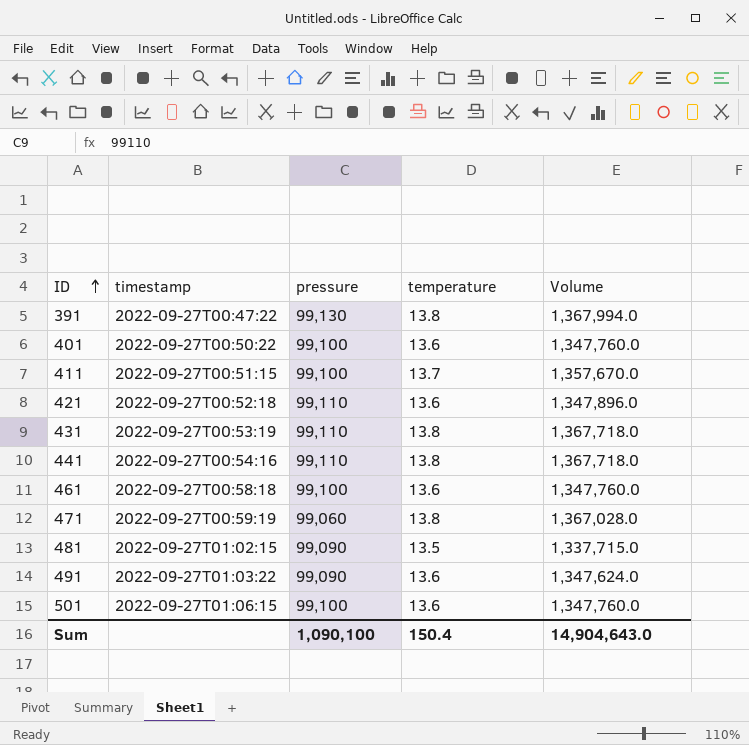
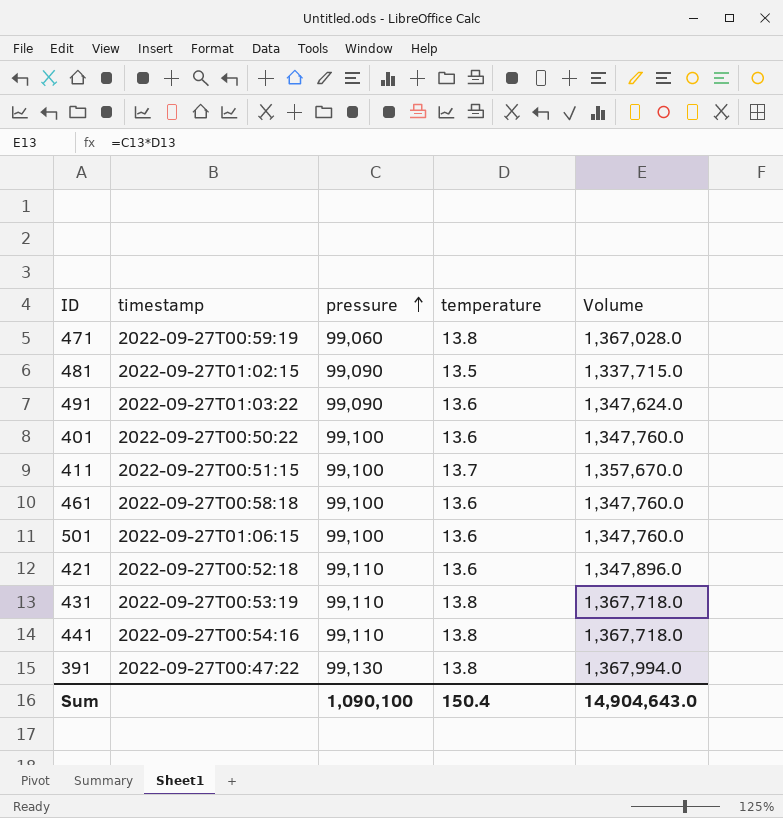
row order: ID ascending -> pressure ascending

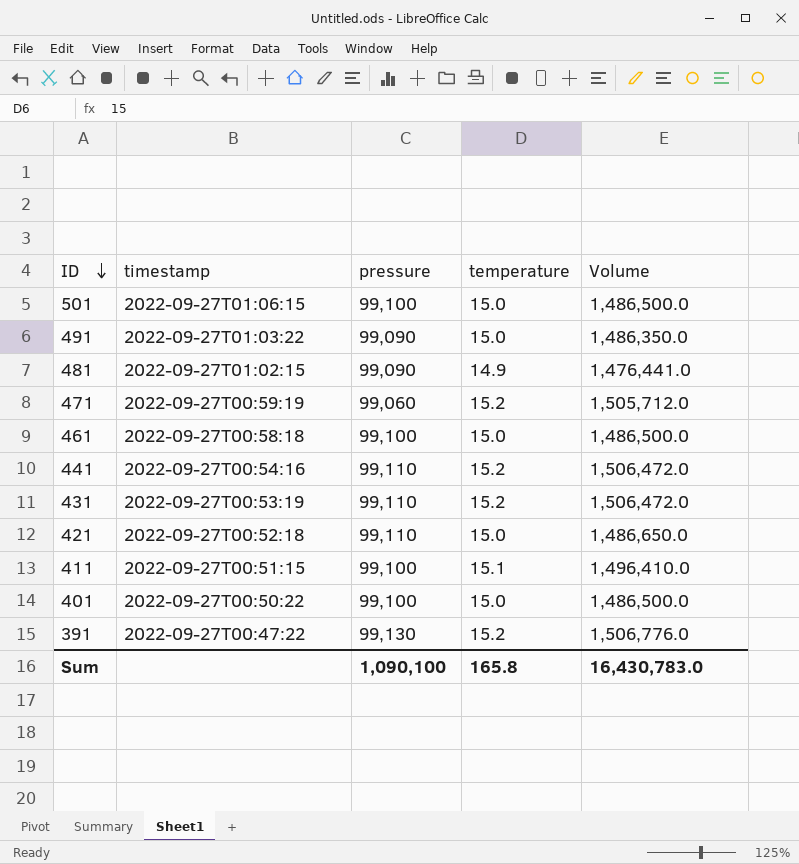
row order: pressure ascending -> ID descending
501 | temperature: 13.6 -> 15.0
501 | Volume: 1,347,760.0 -> 1,486,500.0
491 | temperature: 13.6 -> 15.0
491 | Volume: 1,347,624.0 -> 1,486,350.0
481 | temperature: 13.5 -> 14.9
481 | Volume: 1,337,715.0 -> 1,476,441.0
471 | temperature: 13.8 -> 15.2
471 | Volume: 1,367,028.0 -> 1,505,712.0
461 | temperature: 13.6 -> 15.0
461 | Volume: 1,347,760.0 -> 1,486,500.0
441 | temperature: 13.8 -> 15.2
441 | Volume: 1,367,718.0 -> 1,506,472.0
431 | temperature: 13.8 -> 15.2
431 | Volume: 1,367,718.0 -> 1,506,472.0
421 | temperature: 13.6 -> 15.0
421 | Volume: 1,347,896.0 -> 1,486,650.0
411 | temperature: 13.7 -> 15.1
411 | Volume: 1,357,670.0 -> 1,496,410.0
401 | temperature: 13.6 -> 15.0
401 | Volume: 1,347,760.0 -> 1,486,500.0
391 | temperature: 13.8 -> 15.2
391 | Volume: 1,367,994.0 -> 1,506,776.0
Sum | temperature: 150.4 -> 165.8
Sum | Volume: 14,904,643.0 -> 16,430,783.0

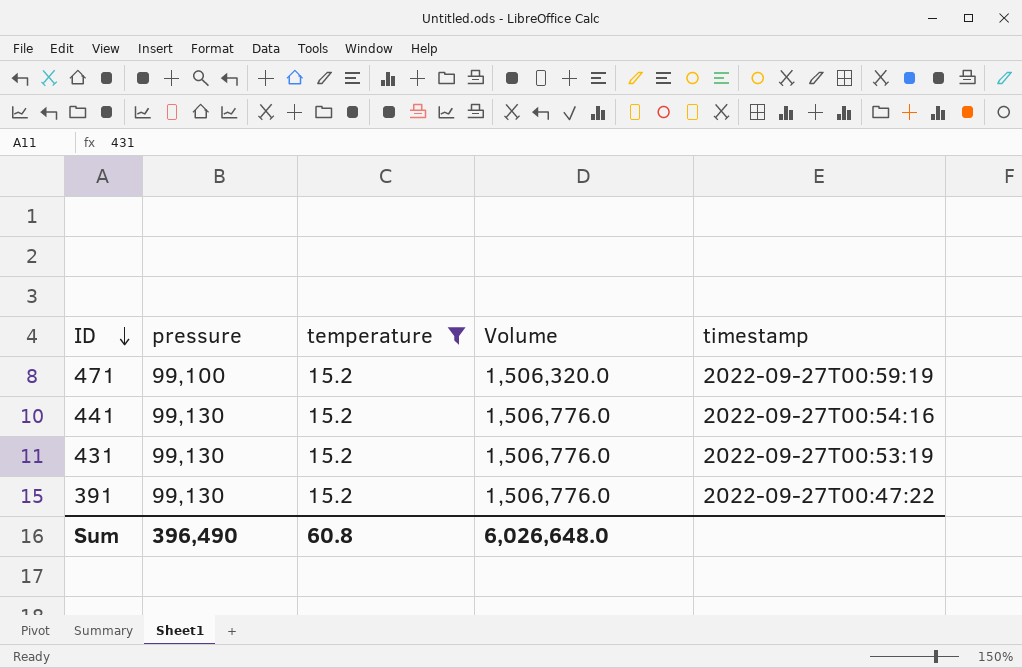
filter: none -> temperature = 15.2
column timestamp | position: 2 -> 5
471 | pressure: 99,060 -> 99,100
471 | Volume: 1,505,712.0 -> 1,506,320.0
441 | pressure: 99,110 -> 99,130
441 | Volume: 1,506,472.0 -> 1,506,776.0
431 | pressure: 99,110 -> 99,130
431 | Volume: 1,506,472.0 -> 1,506,776.0
Sum | pressure: 1,090,100 -> 396,490
Sum | temperature: 165.8 -> 60.8
Sum | Volume: 16,430,783.0 -> 6,026,648.0

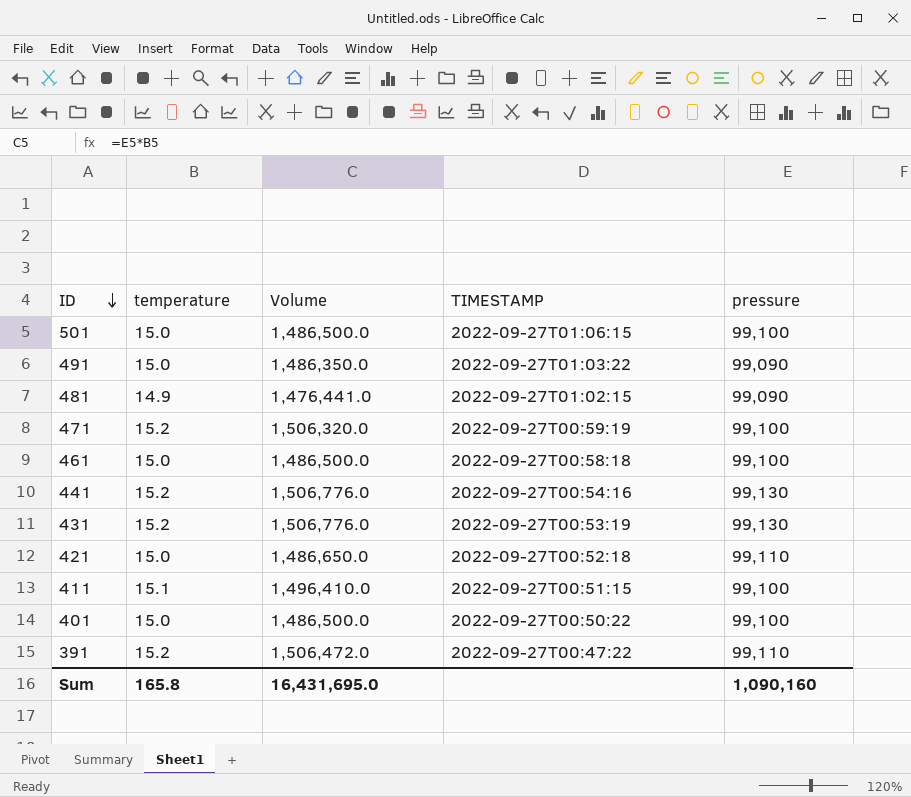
filter: temperature = 15.2 -> none
column name: timestamp -> TIMESTAMP
column pressure | position: 2 -> 5
391 | Volume: 1,506,776.0 -> 1,506,472.0
391 | pressure: 99,130 -> 99,110
Sum | temperature: 60.8 -> 165.8
Sum | Volume: 6,026,648.0 -> 16,431,695.0
Sum | pressure: 396,490 -> 1,090,160

